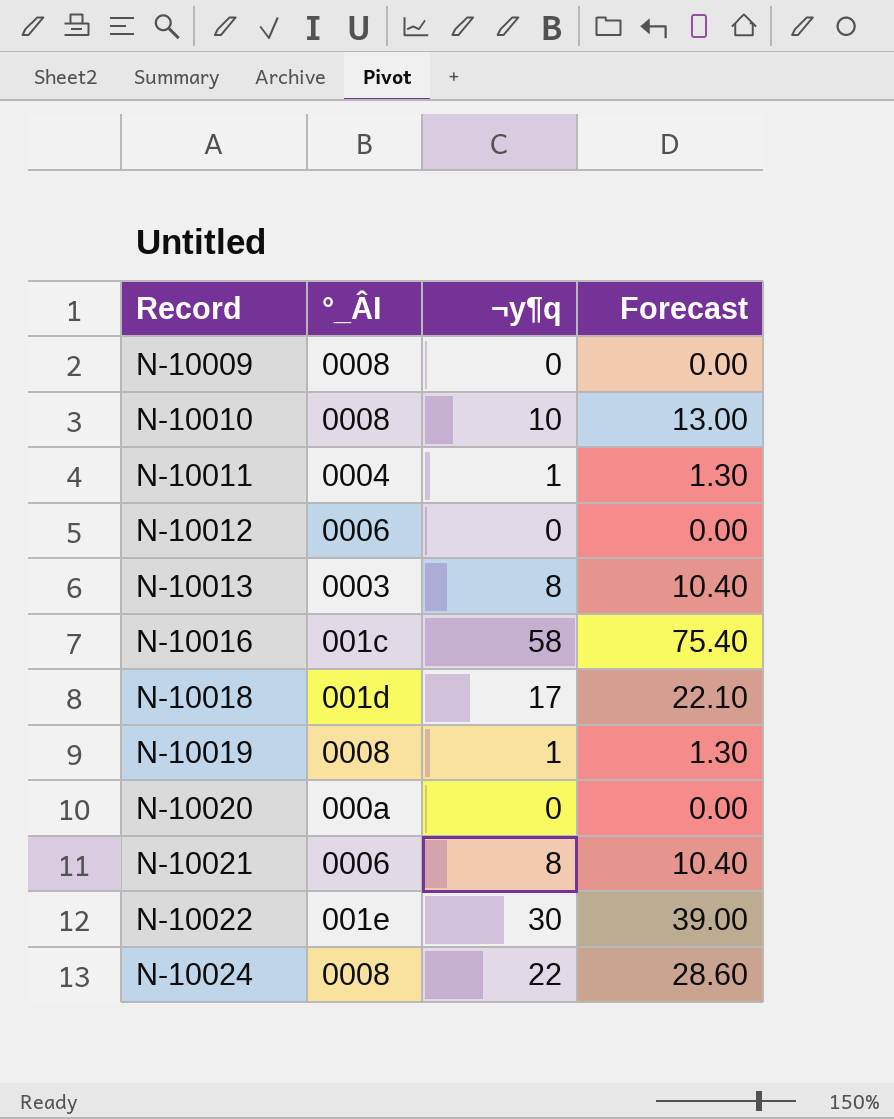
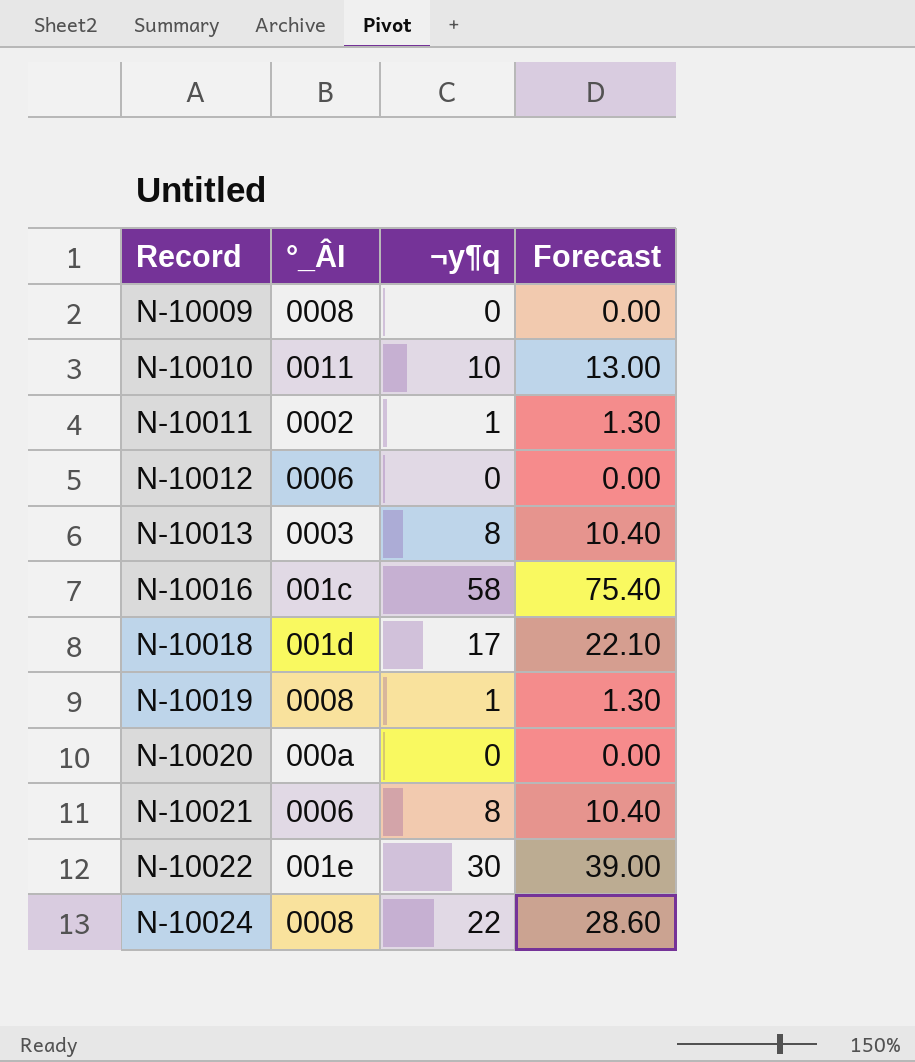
N-10010 | °_ÂI: 0008 -> 0011
N-10011 | °_ÂI: 0004 -> 0002

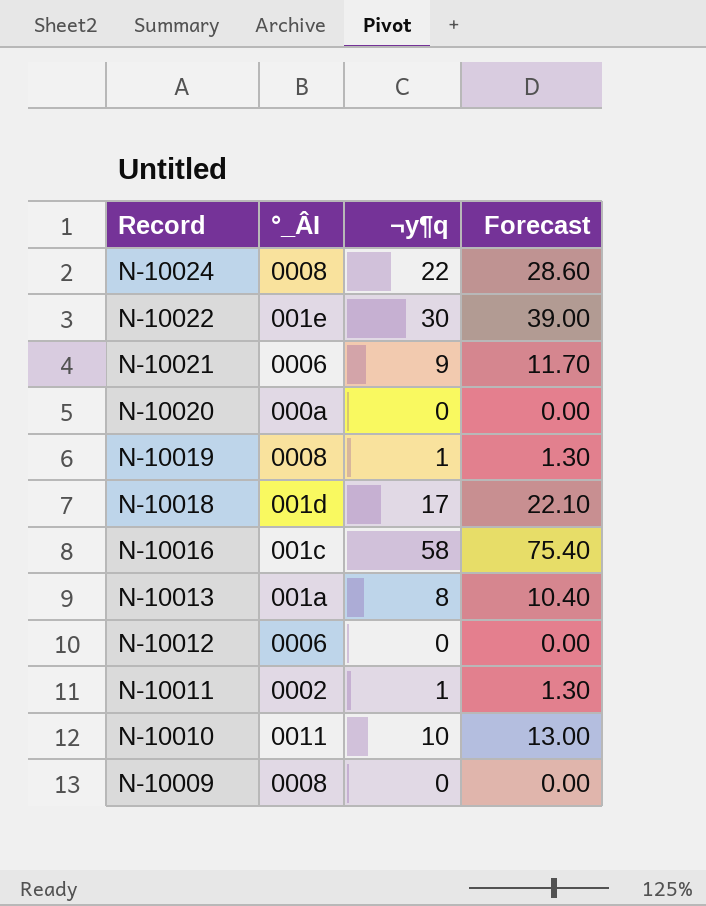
row order: Record ascending -> Record descending
N-10021 | ¬y¶q: 8 -> 9
N-10021 | Forecast: 10.40 -> 11.70
N-10013 | °_ÂI: 0003 -> 001a

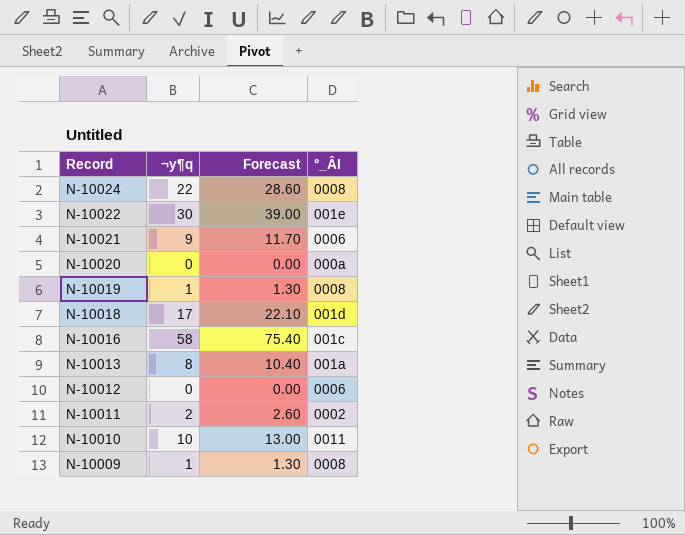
column °_ÂI | position: 2 -> 4
N-10011 | ¬y¶q: 1 -> 2
N-10011 | Forecast: 1.30 -> 2.60
N-10009 | ¬y¶q: 0 -> 1
N-10009 | Forecast: 0.00 -> 1.30

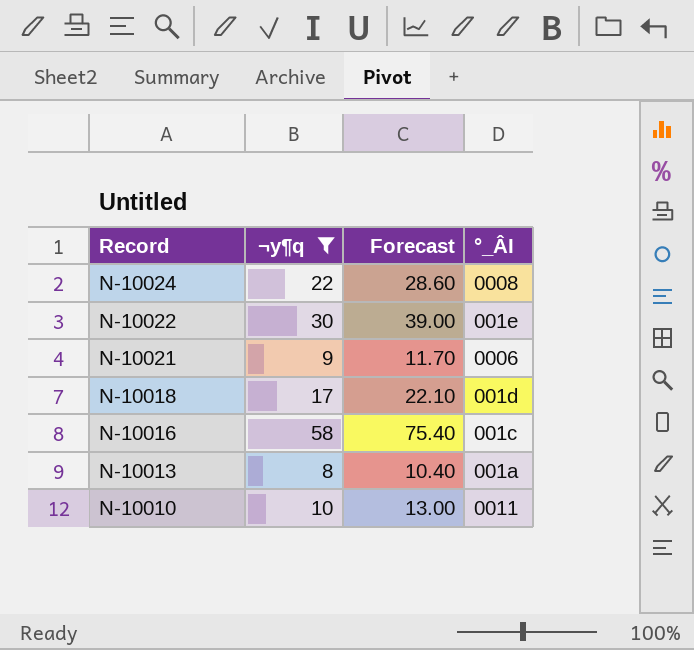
filter: none -> ¬y¶q >= 8

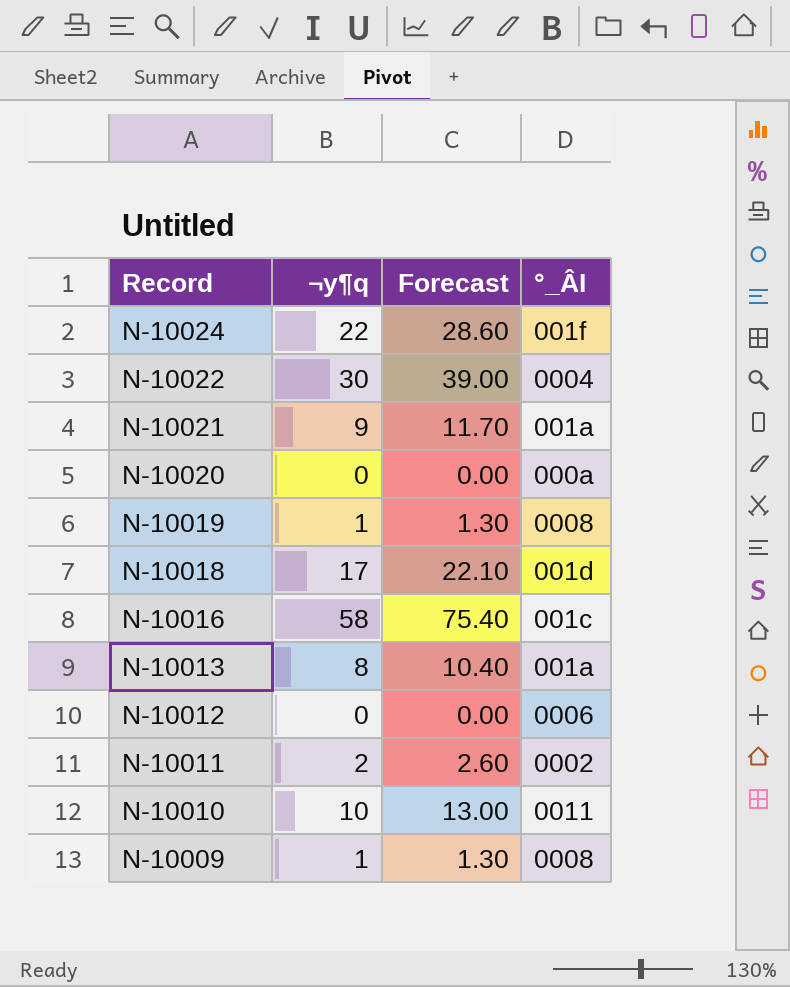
filter: ¬y¶q >= 8 -> none
N-10024 | °_ÂI: 0008 -> 001f
N-10022 | °_ÂI: 001e -> 0004
N-10021 | °_ÂI: 0006 -> 001a

